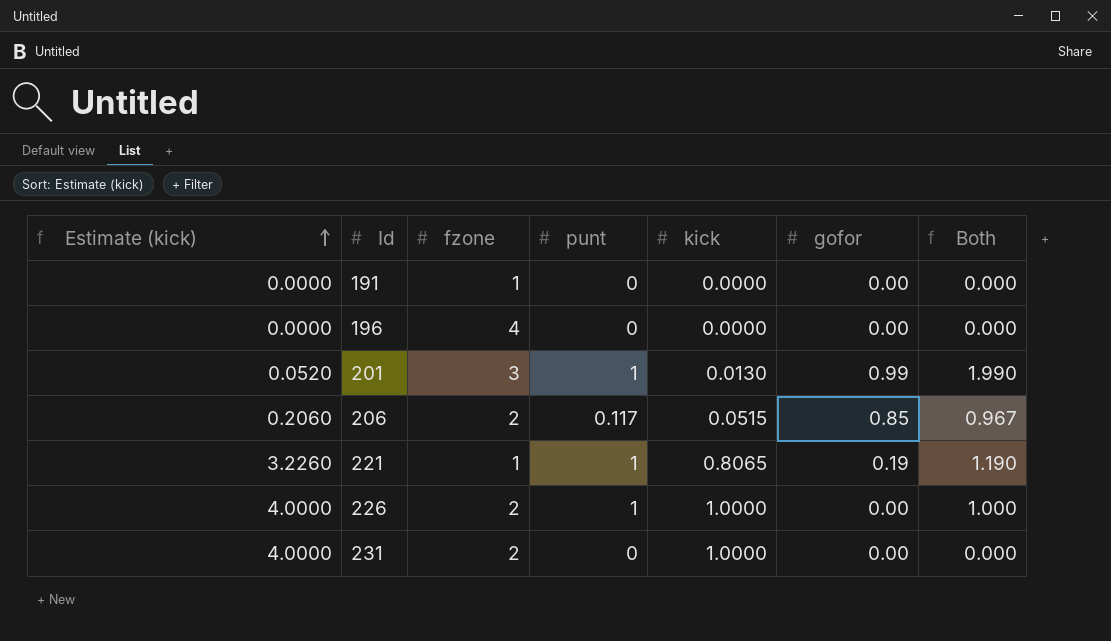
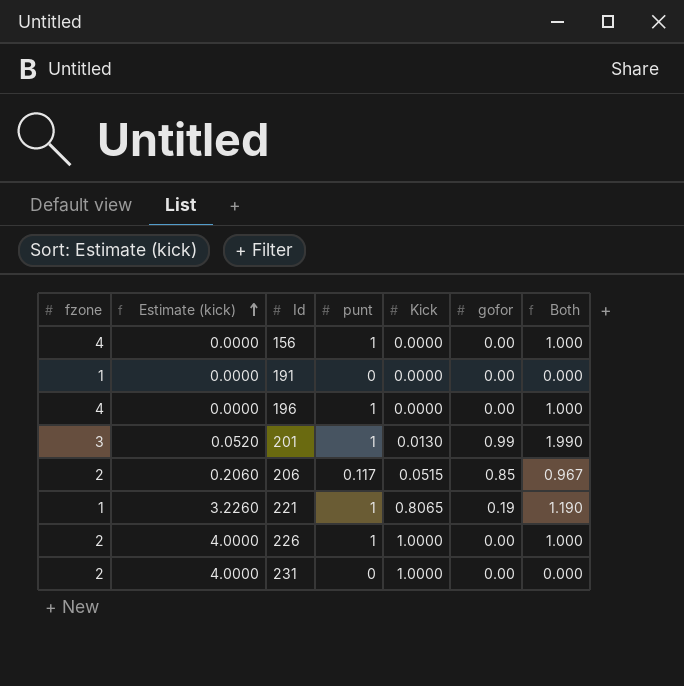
column fzone | position: 3 -> 1
column name: kick -> Kick
row 156: none -> 4 | 0.0000 | 1 | 0.0000 | 0.00 | 1.000
196 | punt: 0 -> 1
196 | Both: 0.000 -> 1.000

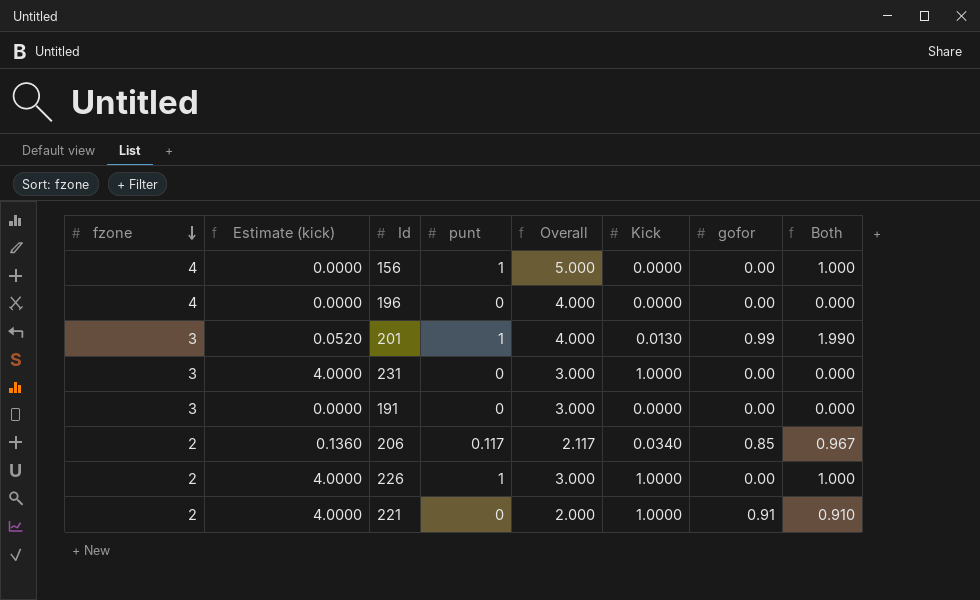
row order: Estimate (kick) ascending -> fzone descending
column Overall | formula: none -> [fzone] + [punt]
196 | punt: 1 -> 0
196 | Both: 1.000 -> 0.000
231 | fzone: 2 -> 3
191 | fzone: 1 -> 3
206 | Estimate (kick): 0.2060 -> 0.1360
206 | Kick: 0.0515 -> 0.0340
221 | fzone: 1 -> 2
221 | Estimate (kick): 3.2260 -> 4.0000
221 | punt: 1 -> 0
221 | Kick: 0.8065 -> 1.0000
221 | gofor: 0.19 -> 0.91
221 | Both: 1.190 -> 0.910

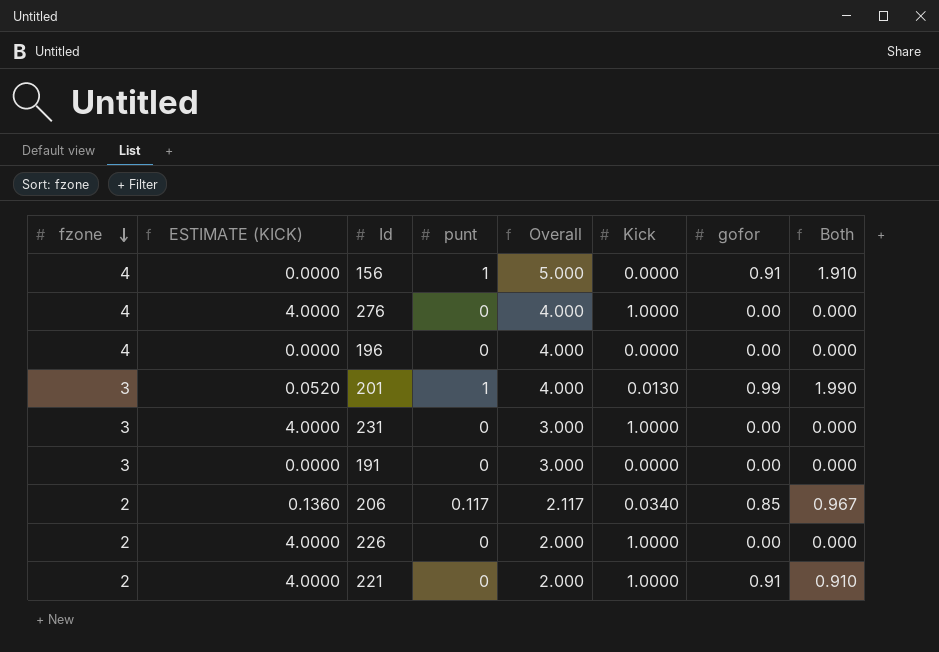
column name: Estimate (kick) -> ESTIMATE (KICK)
156 | gofor: 0.00 -> 0.91
156 | Both: 1.000 -> 1.910
row 276: none -> 4 | 4.0000 | 0 | 4.000 | 1.0000 | 0.00 | 0.000
226 | punt: 1 -> 0
226 | Overall: 3.000 -> 2.000
226 | Both: 1.000 -> 0.000

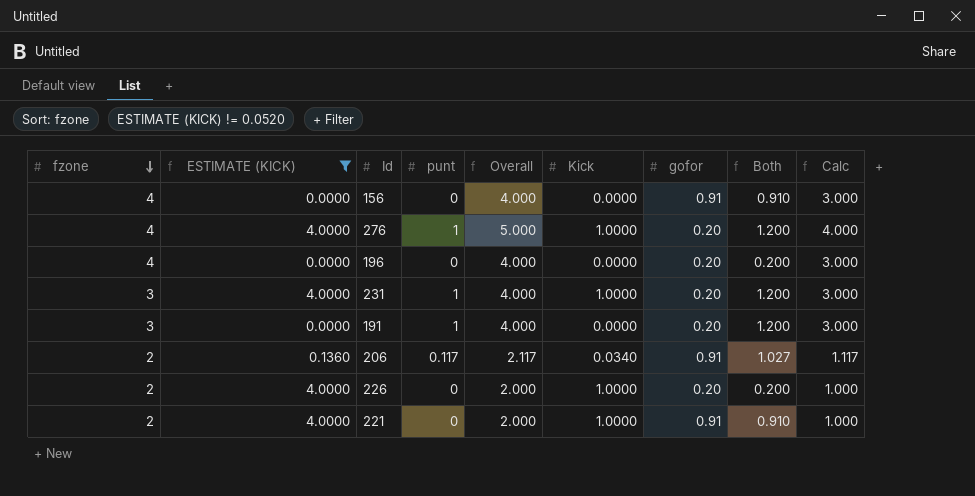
filter: none -> ESTIMATE (KICK) != 0.0520
column Calc | formula: none -> [Overall] - 1
156 | punt: 1 -> 0
156 | Overall: 5.000 -> 4.000
156 | Both: 1.910 -> 0.910
276 | punt: 0 -> 1
276 | Overall: 4.000 -> 5.000
276 | gofor: 0.00 -> 0.20
276 | Both: 0.000 -> 1.200
196 | gofor: 0.00 -> 0.20
196 | Both: 0.000 -> 0.200
231 | punt: 0 -> 1
231 | Overall: 3.000 -> 4.000
231 | gofor: 0.00 -> 0.20
231 | Both: 0.000 -> 1.200
191 | punt: 0 -> 1
191 | Overall: 3.000 -> 4.000
191 | gofor: 0.00 -> 0.20
191 | Both: 0.000 -> 1.200
206 | gofor: 0.85 -> 0.91
206 | Both: 0.967 -> 1.027
226 | gofor: 0.00 -> 0.20
226 | Both: 0.000 -> 0.200

